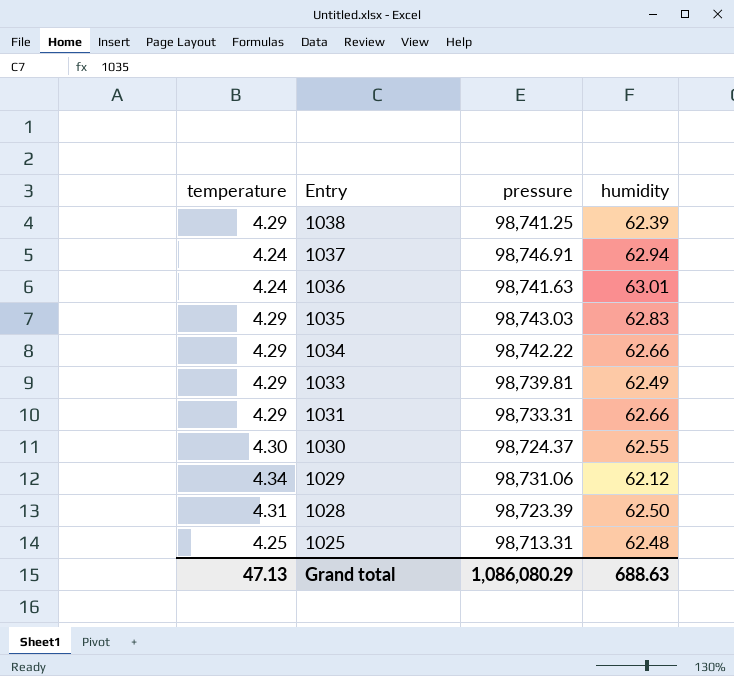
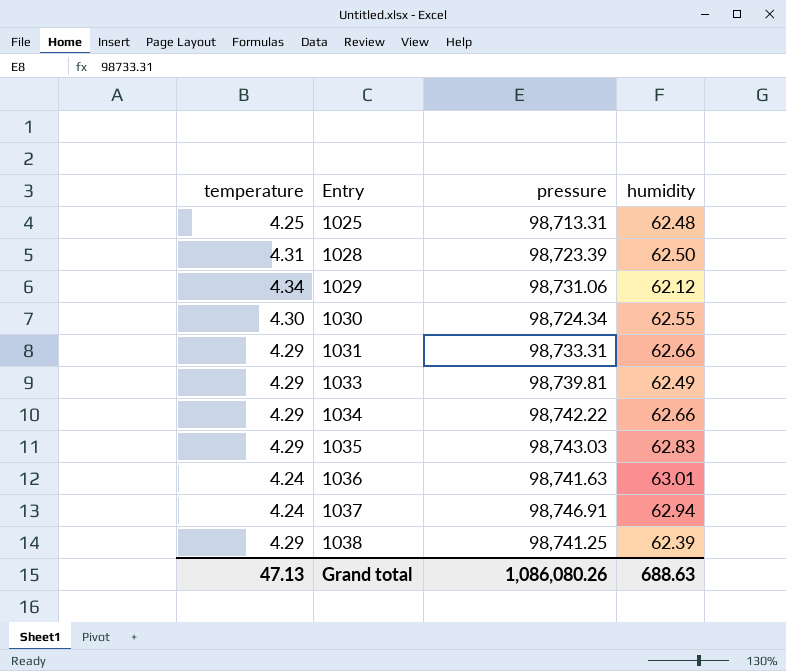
row order: Entry descending -> Entry ascending
1030 | pressure: 98,724.37 -> 98,724.34
Grand total | pressure: 1,086,080.29 -> 1,086,080.26

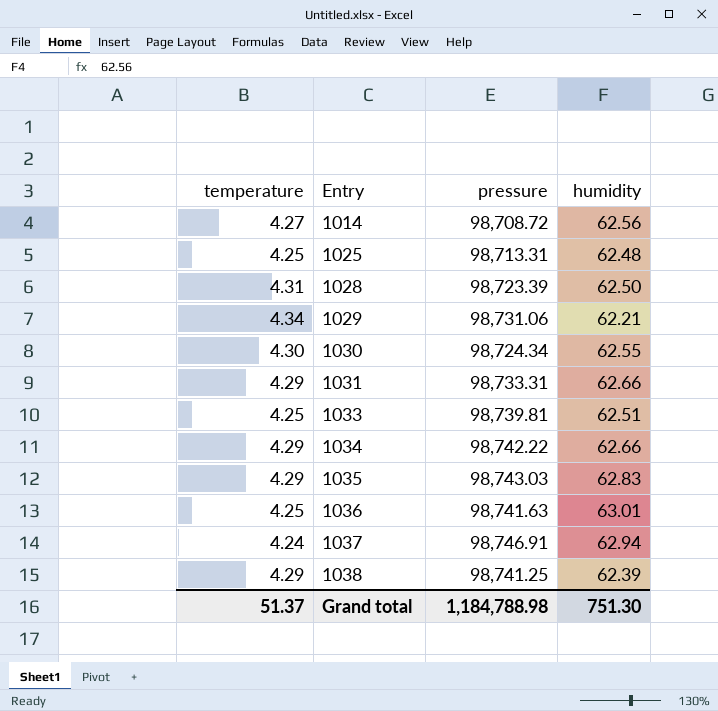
row 1014: none -> 4.27 | 98,708.72 | 62.56
1029 | humidity: 62.12 -> 62.21
1033 | temperature: 4.29 -> 4.25
1033 | humidity: 62.49 -> 62.51
1036 | temperature: 4.24 -> 4.25
Grand total | temperature: 47.13 -> 51.37
Grand total | pressure: 1,086,080.26 -> 1,184,788.98
Grand total | humidity: 688.63 -> 751.30

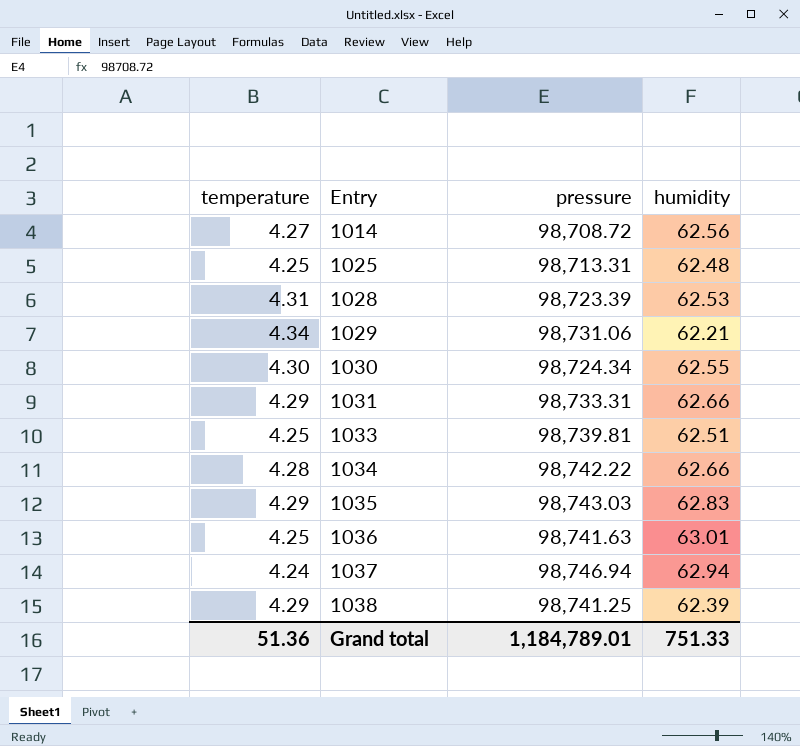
1028 | humidity: 62.50 -> 62.53
1034 | temperature: 4.29 -> 4.28
1037 | pressure: 98,746.91 -> 98,746.94
Grand total | temperature: 51.37 -> 51.36
Grand total | pressure: 1,184,788.98 -> 1,184,789.01
Grand total | humidity: 751.30 -> 751.33

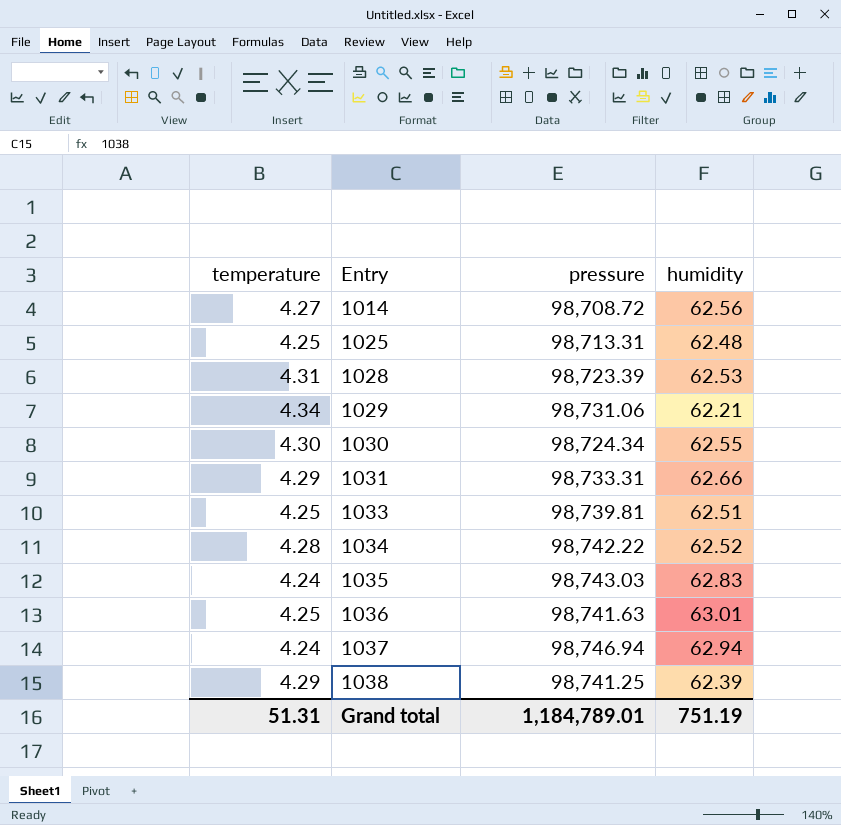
1034 | humidity: 62.66 -> 62.52
1035 | temperature: 4.29 -> 4.24
Grand total | temperature: 51.36 -> 51.31
Grand total | humidity: 751.33 -> 751.19

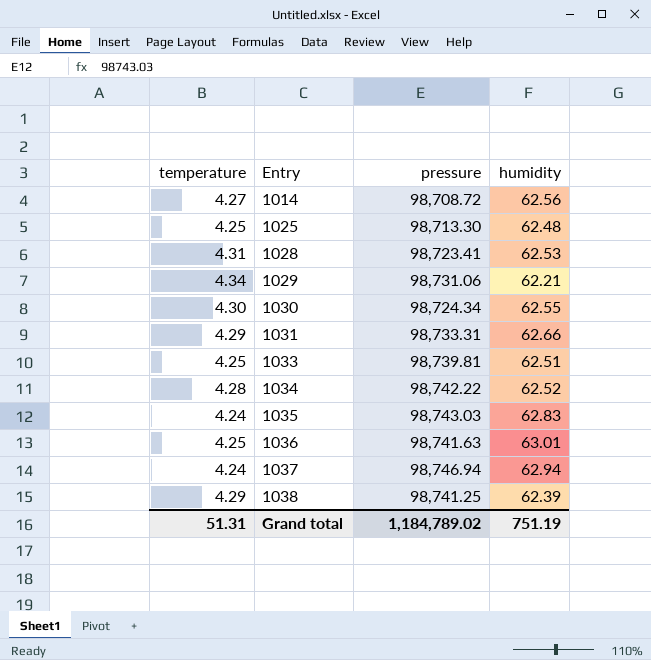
1025 | pressure: 98,713.31 -> 98,713.30
1028 | pressure: 98,723.39 -> 98,723.41
Grand total | pressure: 1,184,789.01 -> 1,184,789.02

